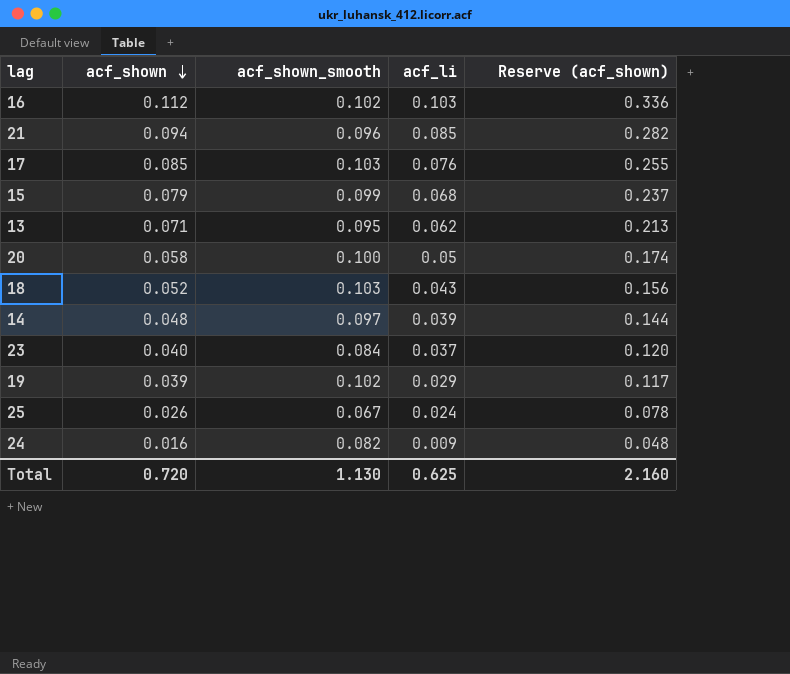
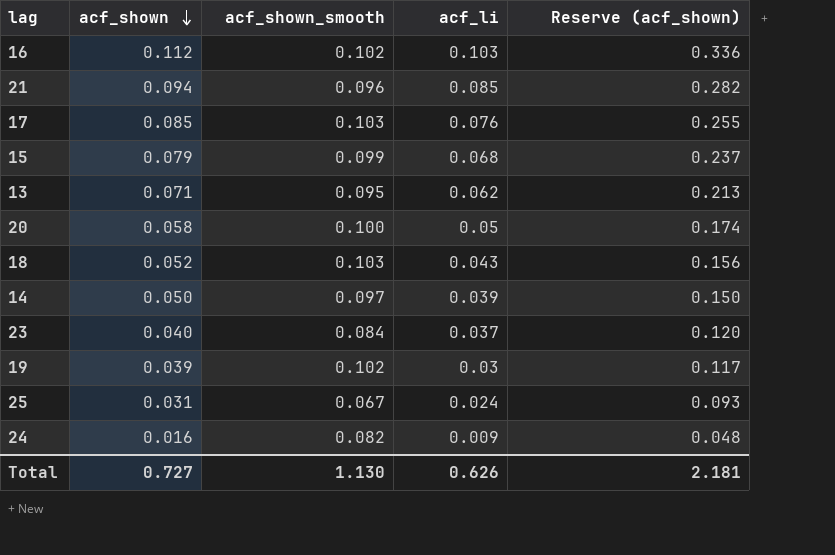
14 | acf_shown: 0.048 -> 0.050
14 | Reserve (acf_shown): 0.144 -> 0.150
19 | acf_li: 0.029 -> 0.03
25 | acf_shown: 0.026 -> 0.031
25 | Reserve (acf_shown): 0.078 -> 0.093
Total | acf_shown: 0.720 -> 0.727
Total | acf_li: 0.625 -> 0.626
Total | Reserve (acf_shown): 2.160 -> 2.181

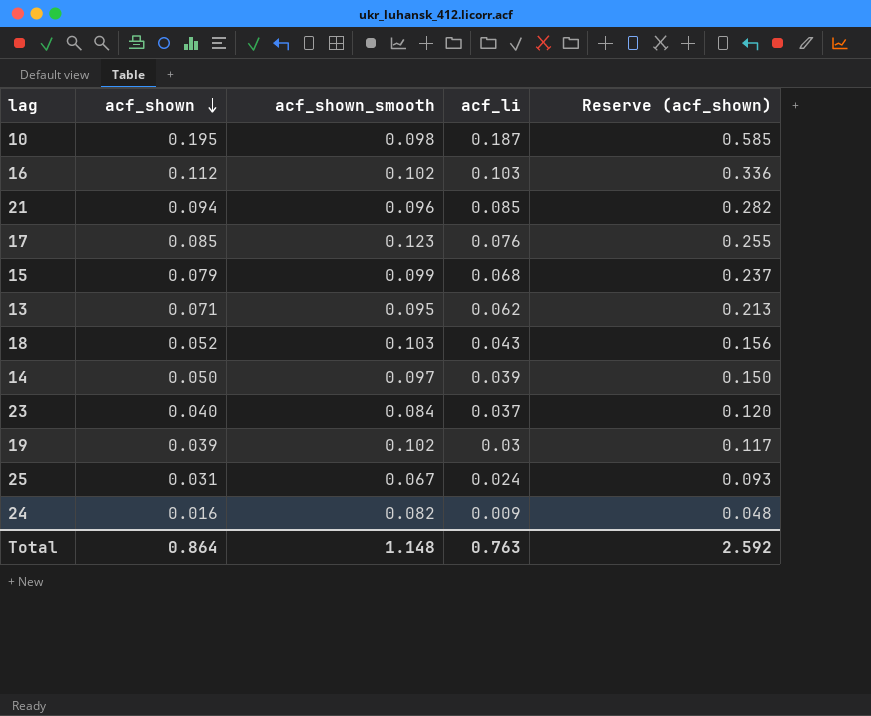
row 20: 0.058 | 0.100 | 0.05 | 0.174 -> none
row 10: none -> 0.195 | 0.098 | 0.187 | 0.585
17 | acf_shown_smooth: 0.103 -> 0.123
Total | acf_shown: 0.727 -> 0.864
Total | acf_shown_smooth: 1.130 -> 1.148
Total | acf_li: 0.626 -> 0.763
Total | Reserve (acf_shown): 2.181 -> 2.592

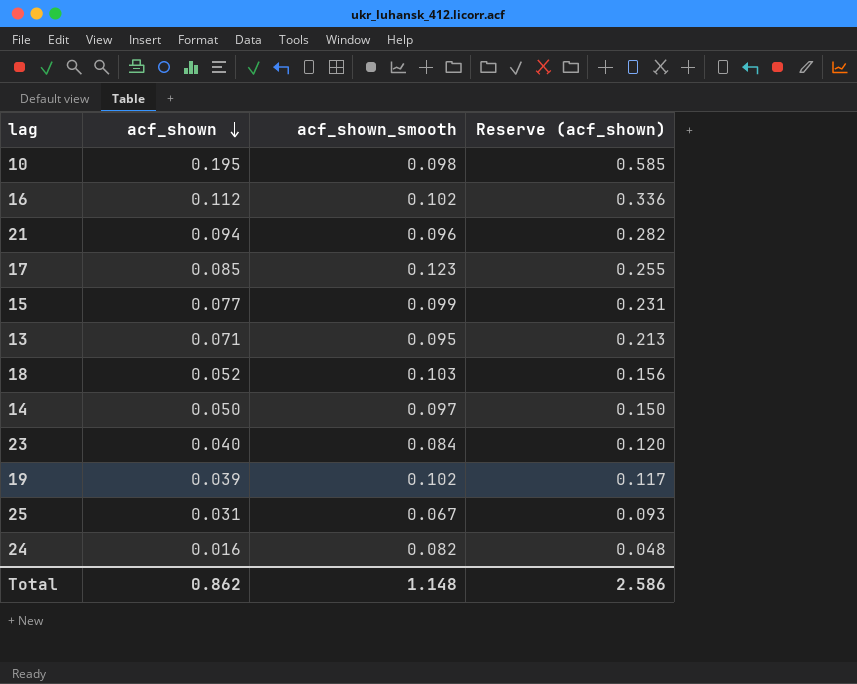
column acf_li | position: 4 -> none
15 | acf_shown: 0.079 -> 0.077
15 | Reserve (acf_shown): 0.237 -> 0.231
Total | acf_shown: 0.864 -> 0.862
Total | Reserve (acf_shown): 2.592 -> 2.586

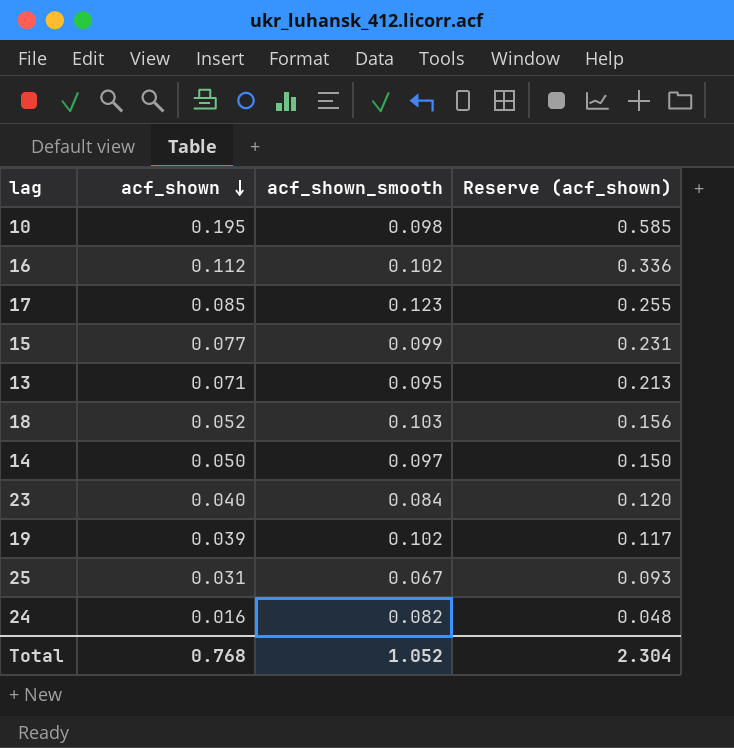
row 21: 0.094 | 0.096 | 0.282 -> none
Total | acf_shown: 0.862 -> 0.768
Total | acf_shown_smooth: 1.148 -> 1.052
Total | Reserve (acf_shown): 2.586 -> 2.304

